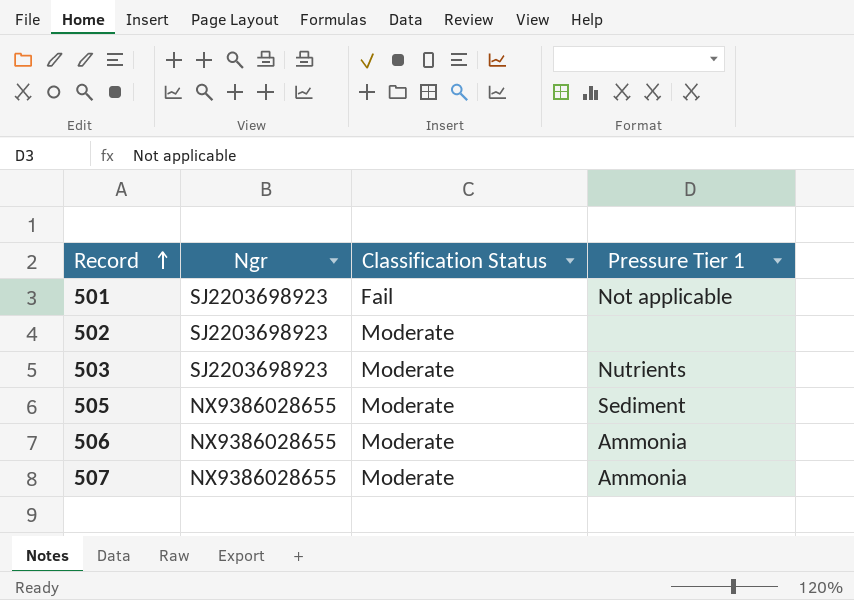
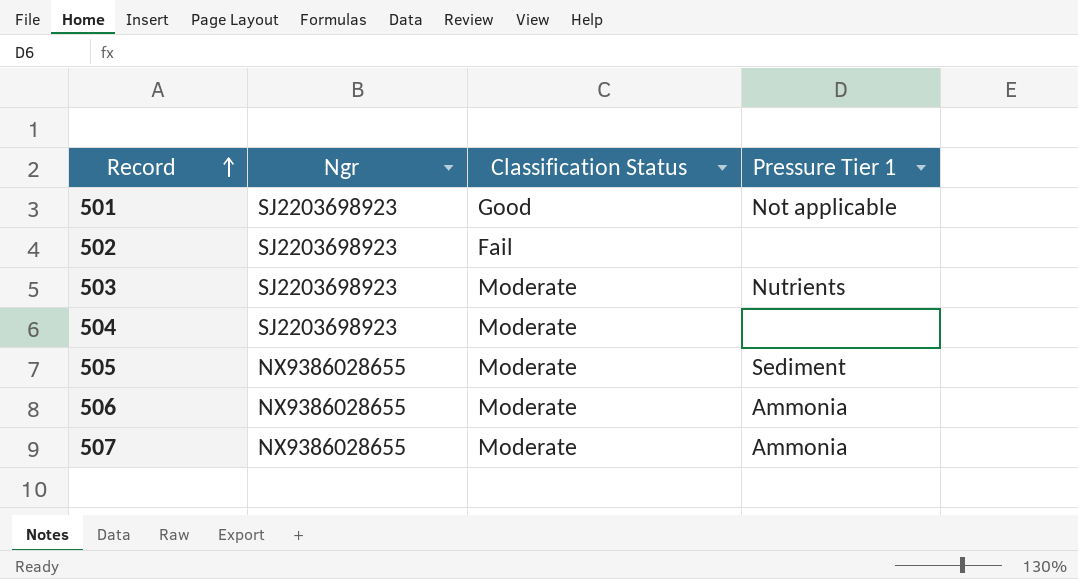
501 | Classification Status: Fail -> Good
502 | Classification Status: Moderate -> Fail
row 504: none -> SJ2203698923 | Moderate | none

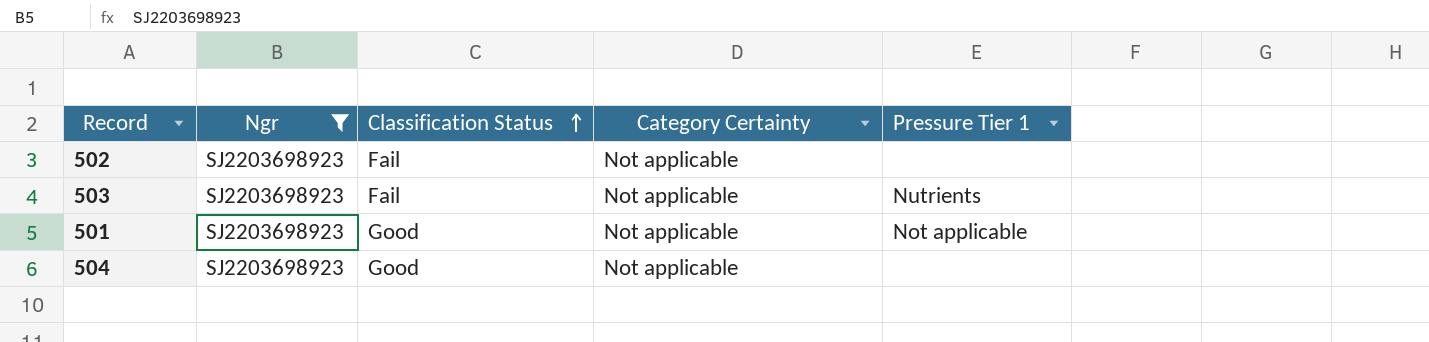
filter: none -> Ngr = SJ2203698923
row order: Record ascending -> Classification Status ascending
column Category Certainty | position: none -> 4
503 | Classification Status: Moderate -> Fail
504 | Classification Status: Moderate -> Good

